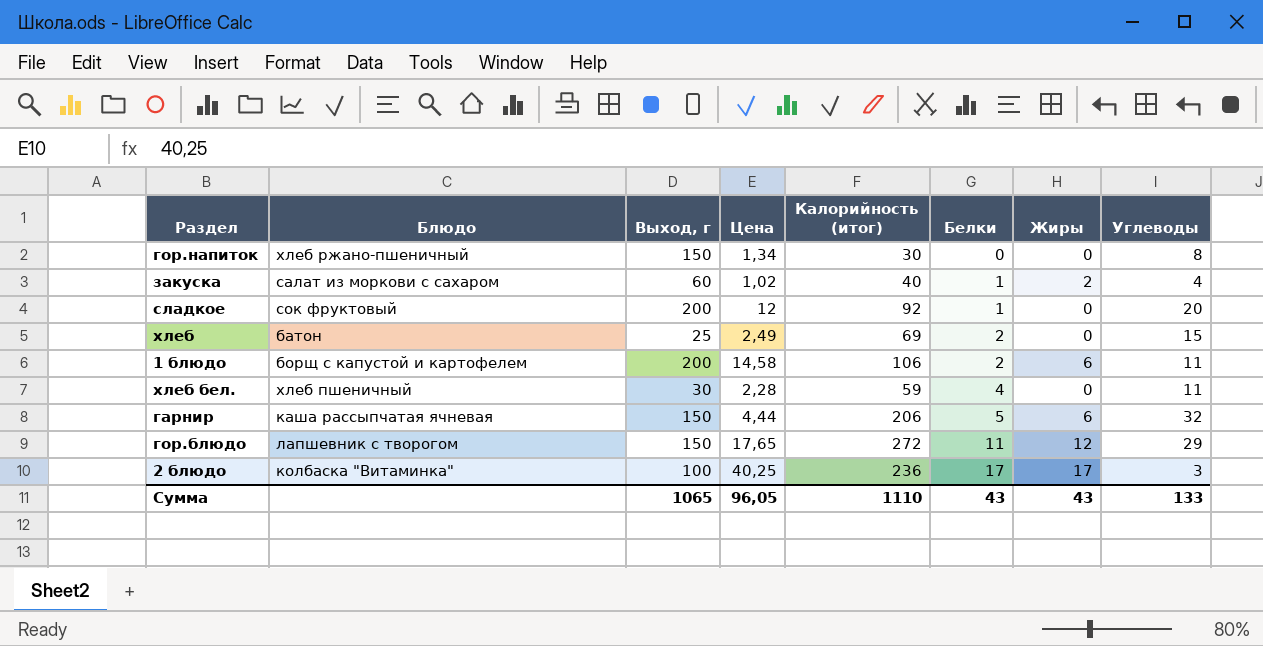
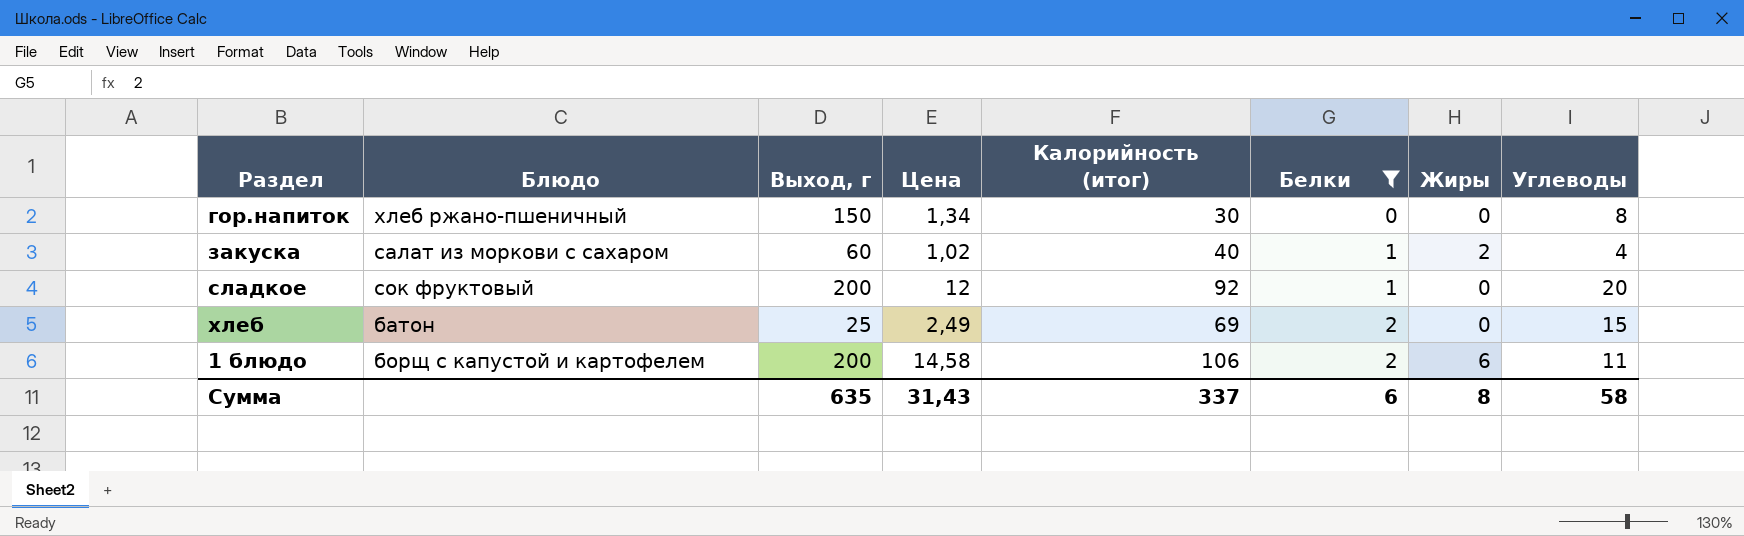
filter: none -> Белки <= 2
Сумма | Выход, г: 1065 -> 635
Сумма | Цена: 96,05 -> 31,43
Сумма | Калорийность (итог): 1110 -> 337
Сумма | Белки: 43 -> 6
Сумма | Жиры: 43 -> 8
Сумма | Углеводы: 133 -> 58

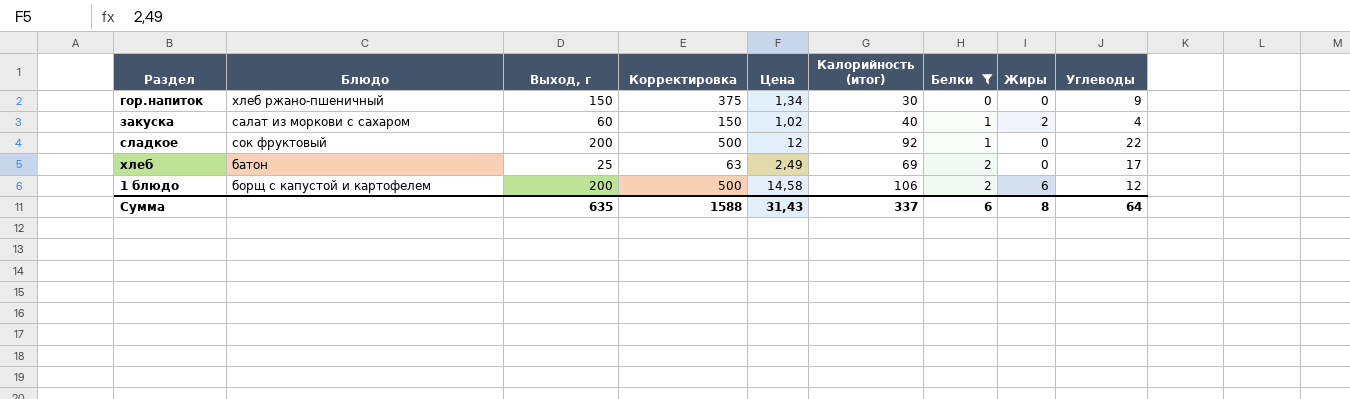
column Корректировка | formula: none -> [Выход, г] * 2,5
гор.напиток | Углеводы: 8 -> 9
сладкое | Углеводы: 20 -> 22
хлеб | Углеводы: 15 -> 17
1 блюдо | Углеводы: 11 -> 12
Сумма | Углеводы: 58 -> 64

